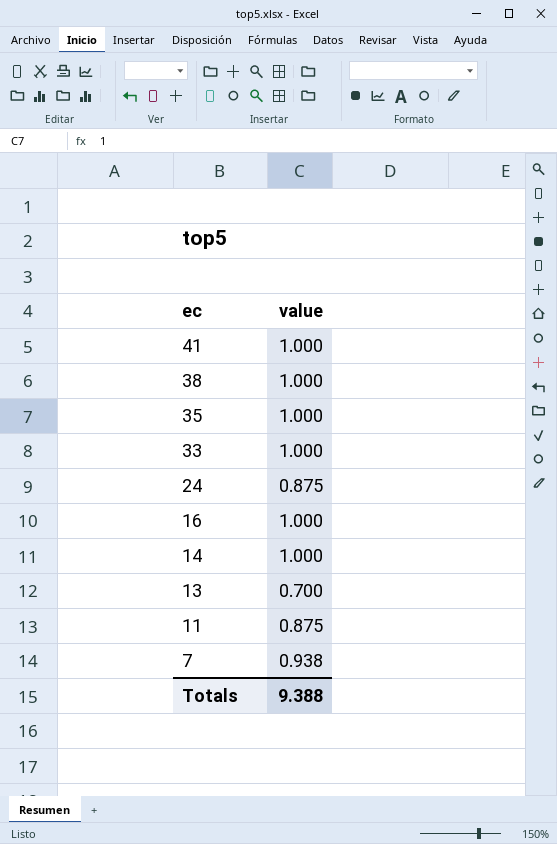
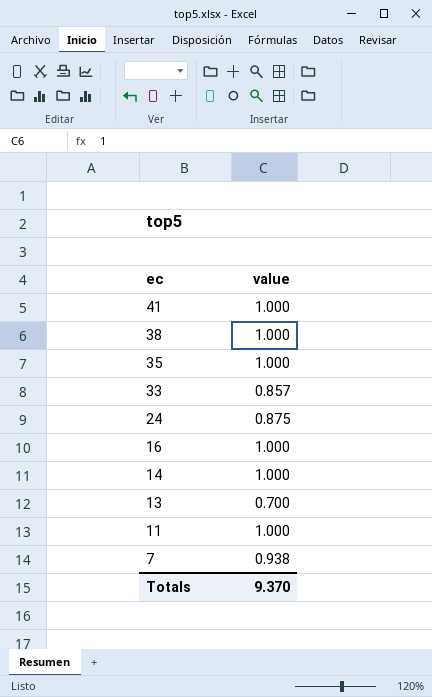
33 | value: 1.000 -> 0.857
11 | value: 0.875 -> 1.000
Totals | value: 9.388 -> 9.370

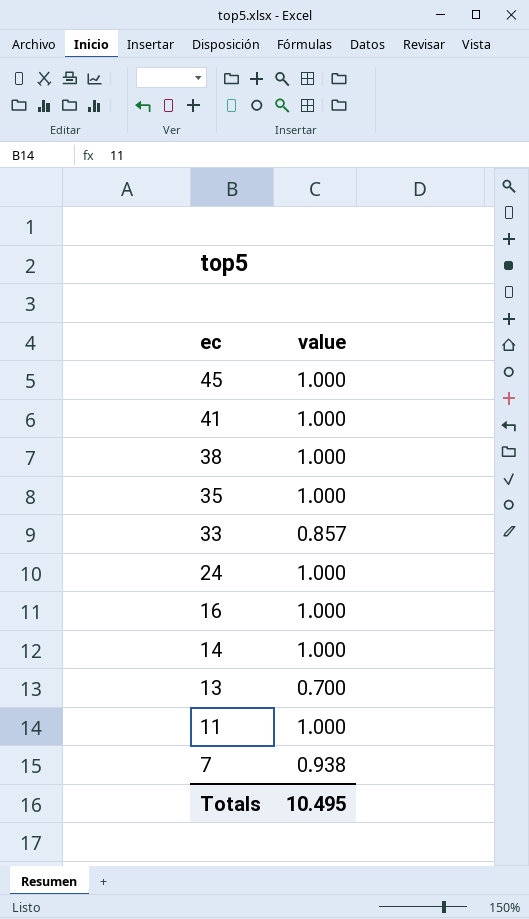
row 45: none -> 1.000
24 | value: 0.875 -> 1.000
Totals | value: 9.370 -> 10.495

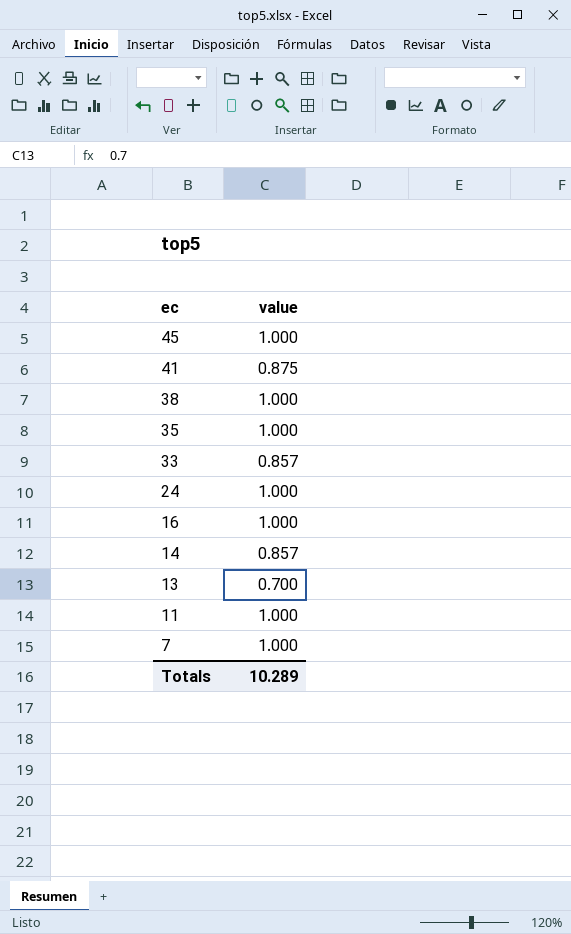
41 | value: 1.000 -> 0.875
14 | value: 1.000 -> 0.857
7 | value: 0.938 -> 1.000
Totals | value: 10.495 -> 10.289

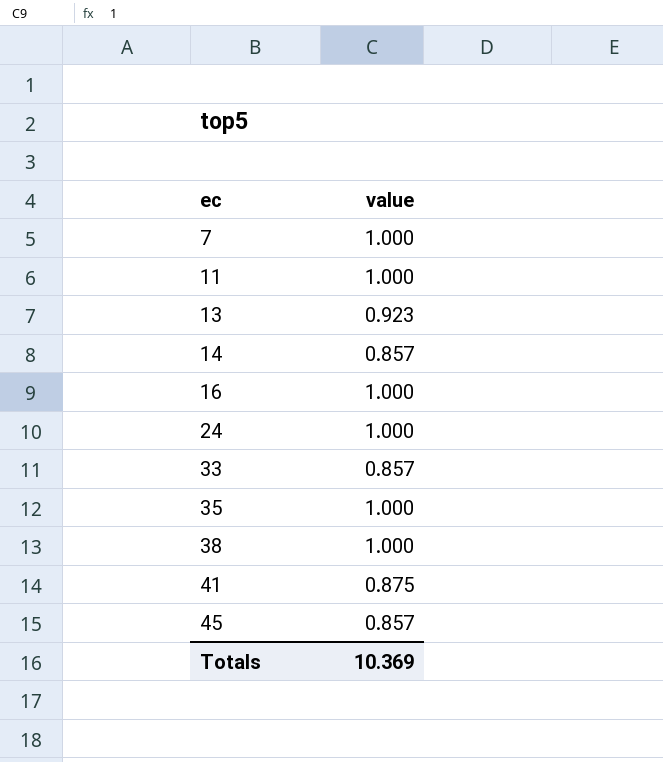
row order: ec descending -> ec ascending
13 | value: 0.700 -> 0.923
45 | value: 1.000 -> 0.857
Totals | value: 10.289 -> 10.369

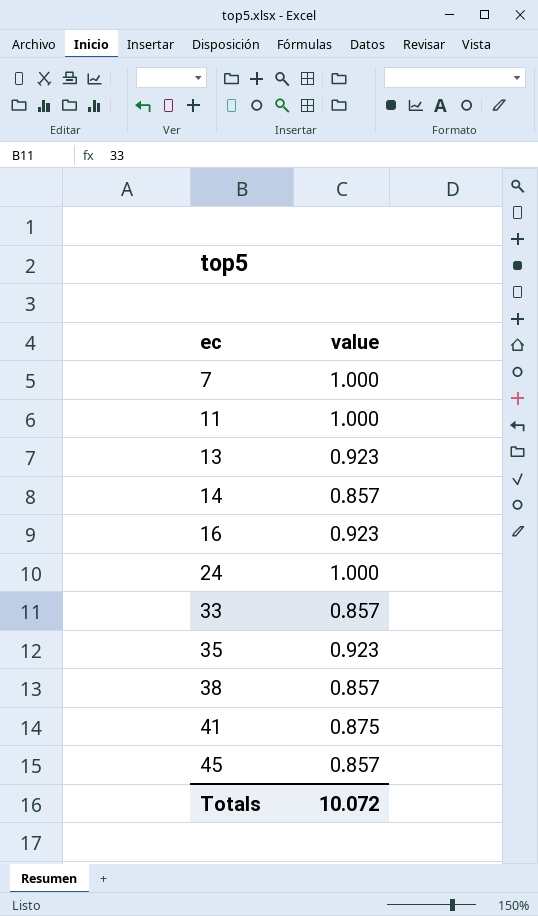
16 | value: 1.000 -> 0.923
35 | value: 1.000 -> 0.923
38 | value: 1.000 -> 0.857
Totals | value: 10.369 -> 10.072

